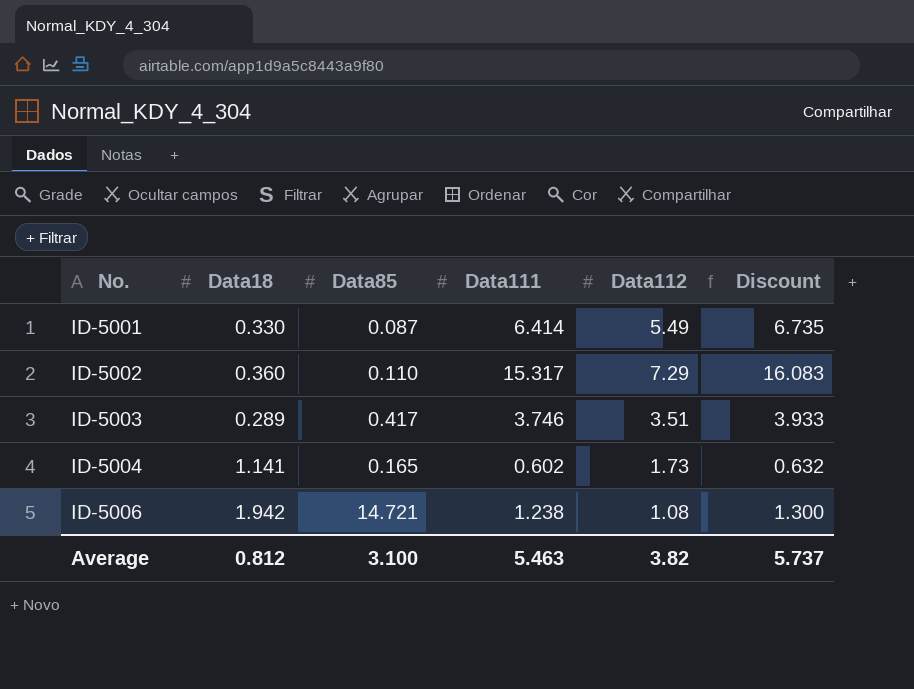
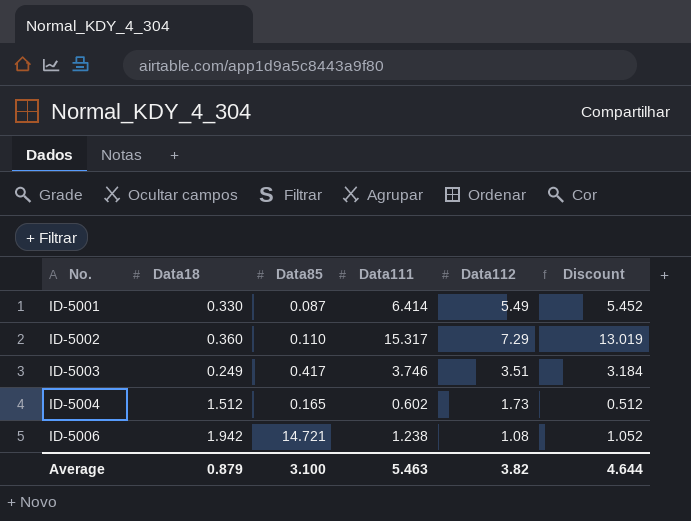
column Discount | formula: [Data111] * 1.05 -> [Data111] * 0.85
ID-5003 | Data18: 0.289 -> 0.249
ID-5004 | Data18: 1.141 -> 1.512
Average | Data18: 0.812 -> 0.879
Average | Discount: 5.737 -> 4.644

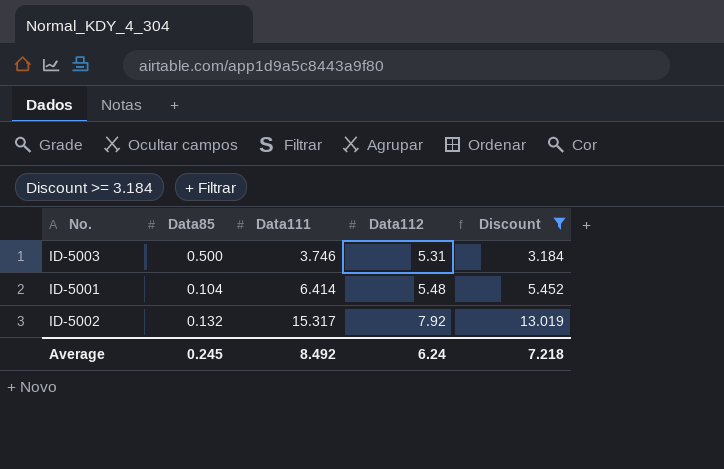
filter: none -> Discount >= 3.184
row order: No. ascending -> Data111 ascending
column Data18 | position: 2 -> none
ID-5003 | Data85: 0.417 -> 0.500
ID-5003 | Data112: 3.51 -> 5.31
ID-5001 | Data85: 0.087 -> 0.104
ID-5001 | Data112: 5.49 -> 5.48
ID-5002 | Data85: 0.110 -> 0.132
ID-5002 | Data112: 7.29 -> 7.92
Average | Data85: 3.100 -> 0.245
Average | Data111: 5.463 -> 8.492
Average | Data112: 3.82 -> 6.24
Average | Discount: 4.644 -> 7.218

